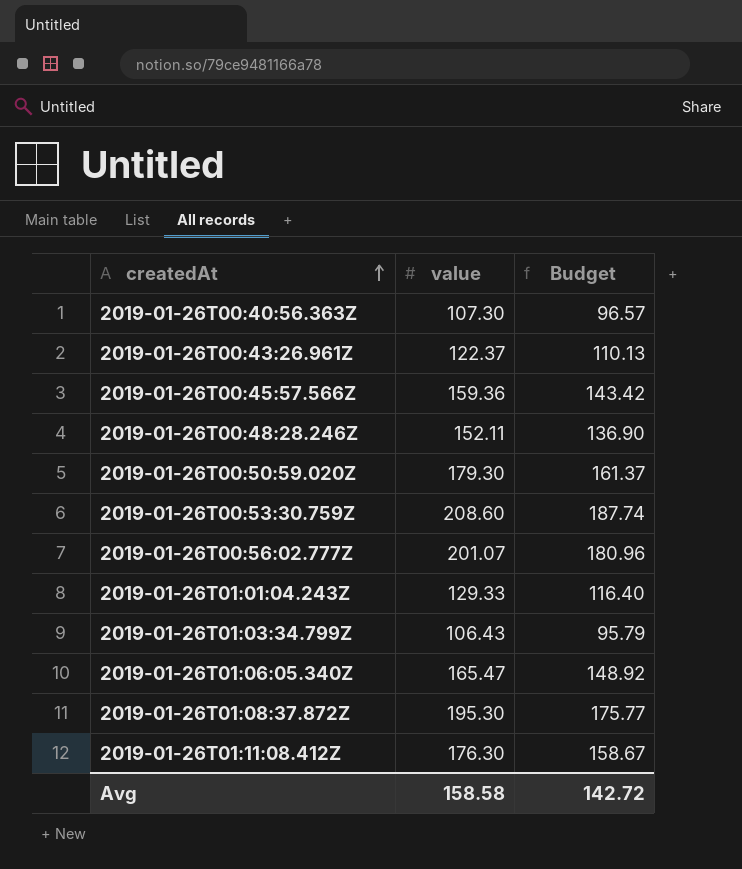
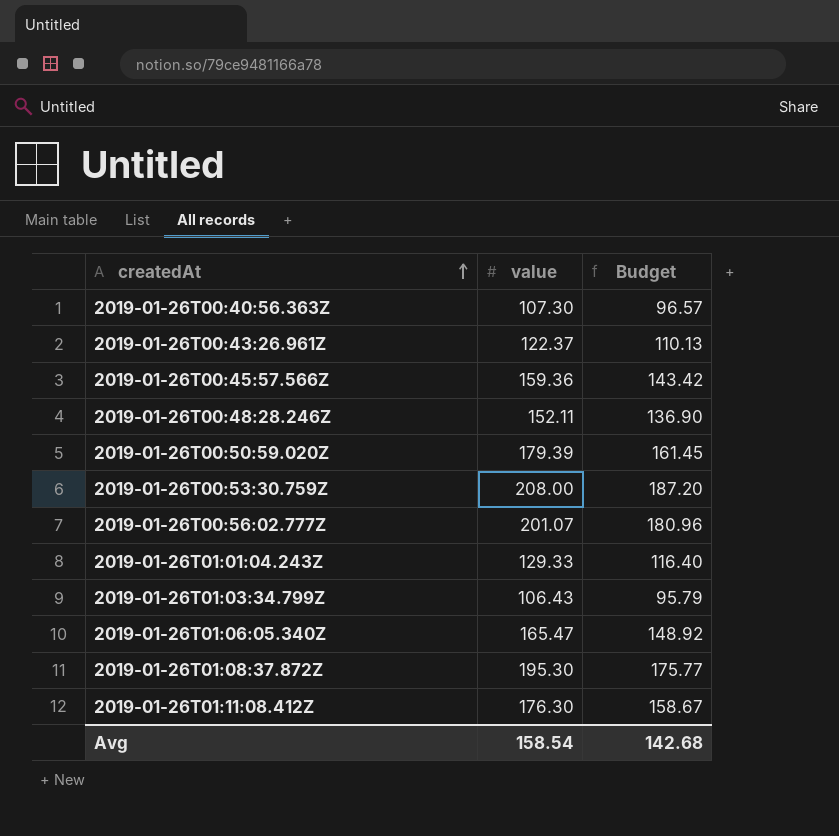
2019-01-26T00:50:59.020Z | value: 179.30 -> 179.39
2019-01-26T00:50:59.020Z | Budget: 161.37 -> 161.45
2019-01-26T00:53:30.759Z | value: 208.60 -> 208.00
2019-01-26T00:53:30.759Z | Budget: 187.74 -> 187.20
Avg | value: 158.58 -> 158.54
Avg | Budget: 142.72 -> 142.68

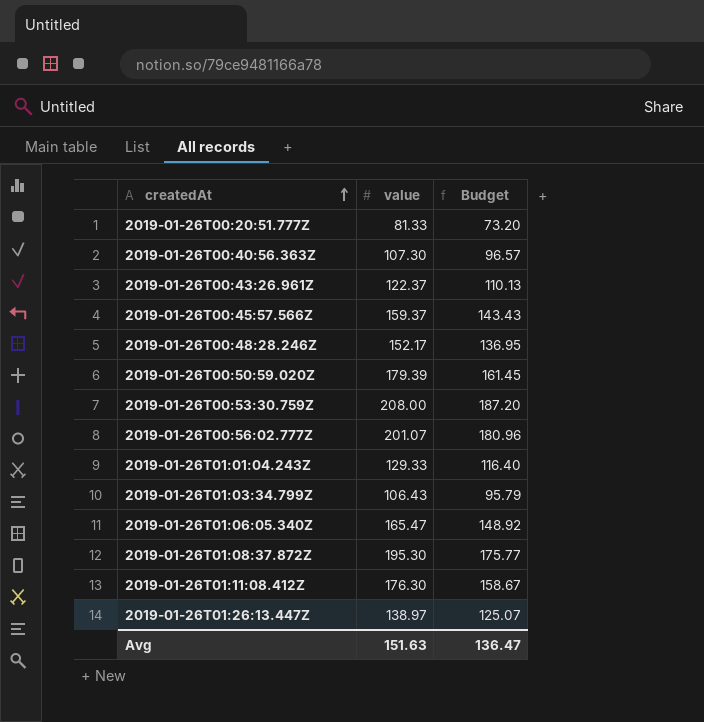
row 2019-01-26T00:20:51.777Z: none -> 81.33 | 73.20
2019-01-26T00:45:57.566Z | value: 159.36 -> 159.37
2019-01-26T00:45:57.566Z | Budget: 143.42 -> 143.43
2019-01-26T00:48:28.246Z | value: 152.11 -> 152.17
2019-01-26T00:48:28.246Z | Budget: 136.90 -> 136.95
row 2019-01-26T01:26:13.447Z: none -> 138.97 | 125.07
Avg | value: 158.54 -> 151.63
Avg | Budget: 142.68 -> 136.47

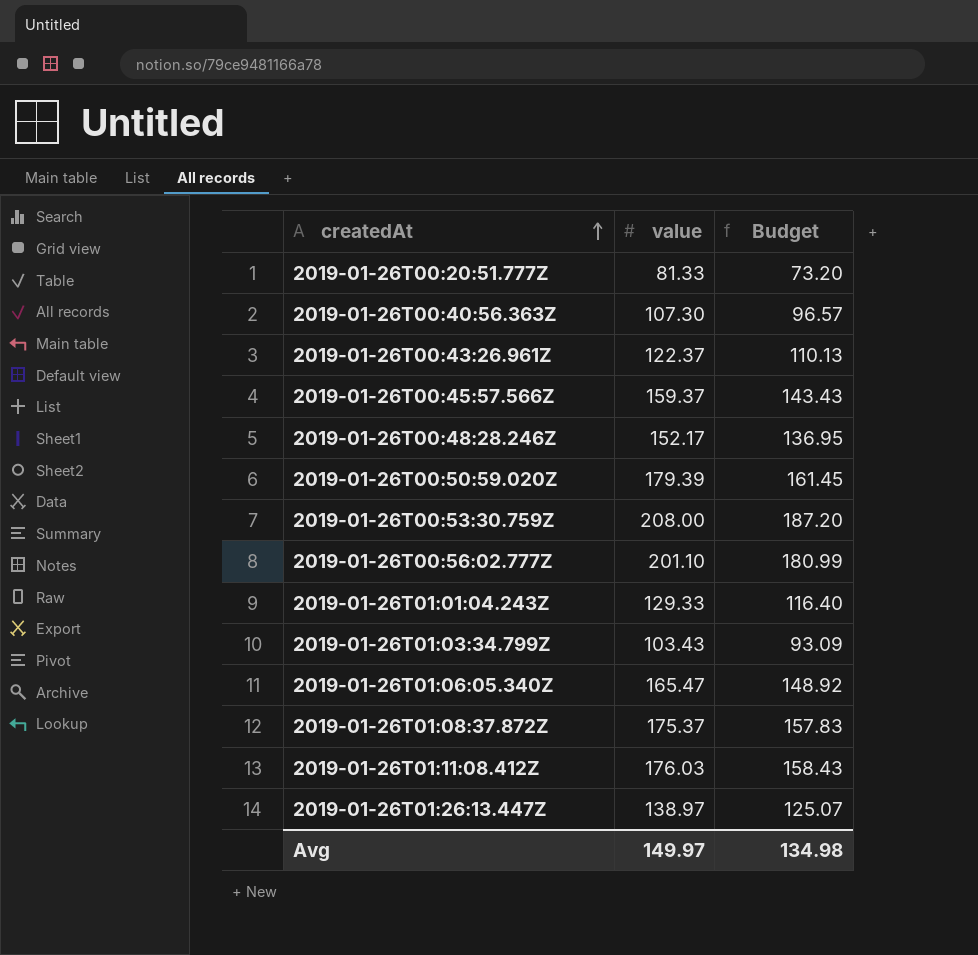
2019-01-26T00:56:02.777Z | value: 201.07 -> 201.10
2019-01-26T00:56:02.777Z | Budget: 180.96 -> 180.99
2019-01-26T01:03:34.799Z | value: 106.43 -> 103.43
2019-01-26T01:03:34.799Z | Budget: 95.79 -> 93.09
2019-01-26T01:08:37.872Z | value: 195.30 -> 175.37
2019-01-26T01:08:37.872Z | Budget: 175.77 -> 157.83
2019-01-26T01:11:08.412Z | value: 176.30 -> 176.03
2019-01-26T01:11:08.412Z | Budget: 158.67 -> 158.43
Avg | value: 151.63 -> 149.97
Avg | Budget: 136.47 -> 134.98

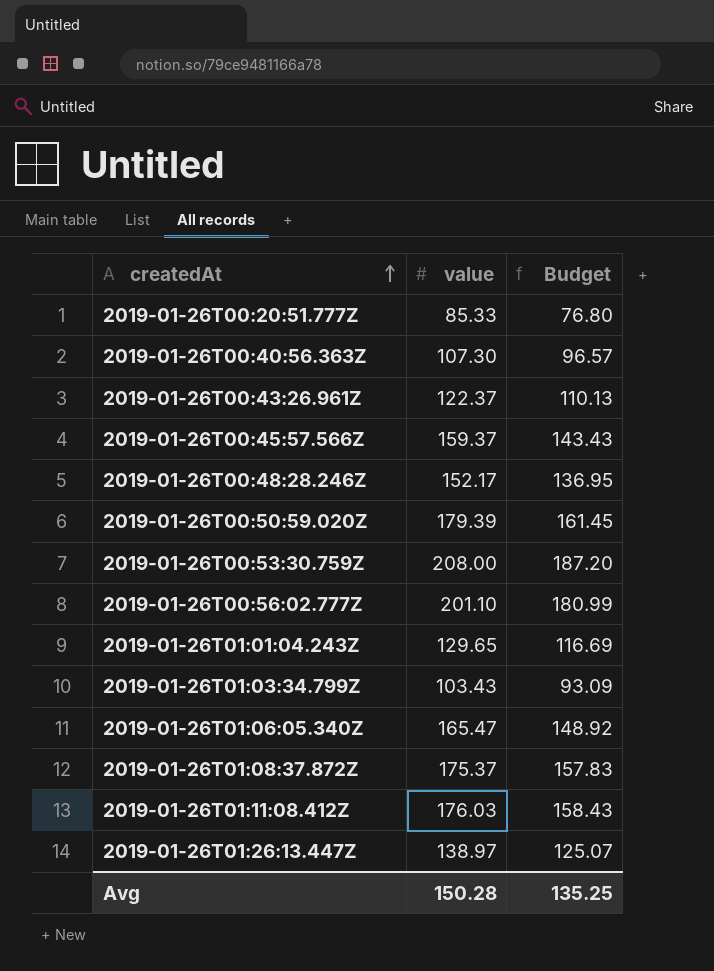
2019-01-26T00:20:51.777Z | value: 81.33 -> 85.33
2019-01-26T00:20:51.777Z | Budget: 73.20 -> 76.80
2019-01-26T01:01:04.243Z | value: 129.33 -> 129.65
2019-01-26T01:01:04.243Z | Budget: 116.40 -> 116.69
Avg | value: 149.97 -> 150.28
Avg | Budget: 134.98 -> 135.25

